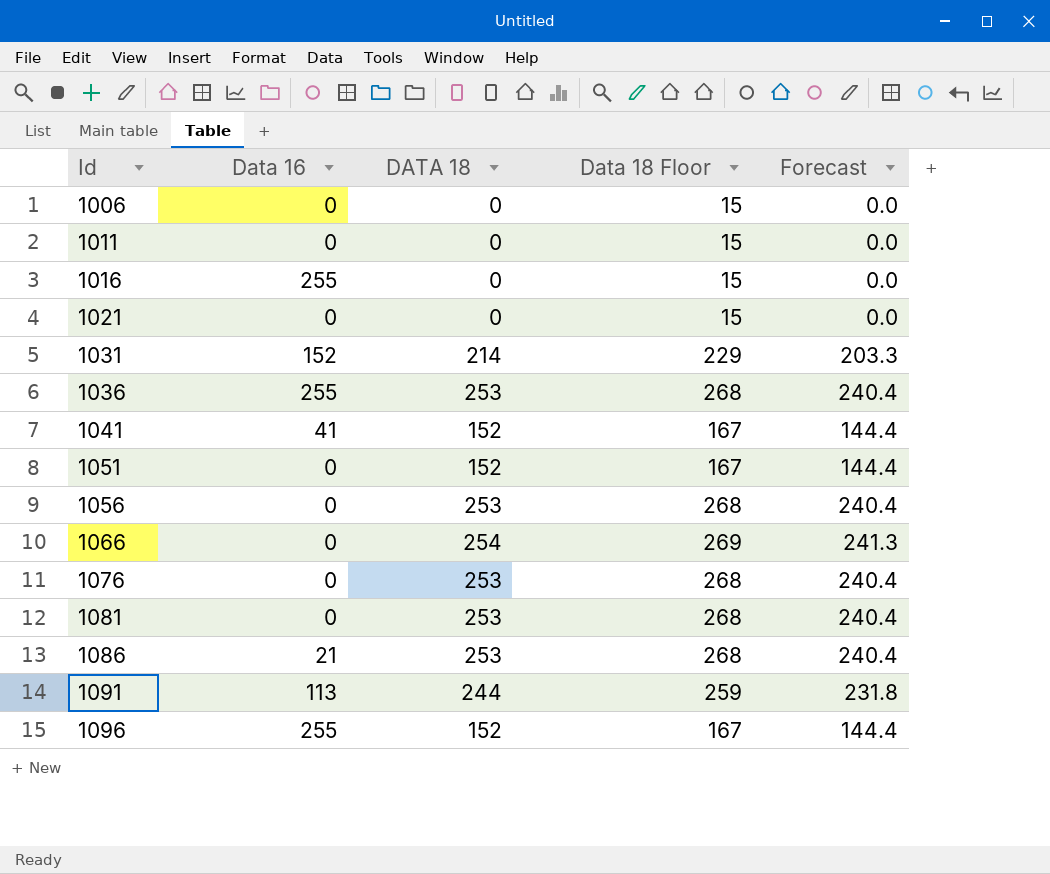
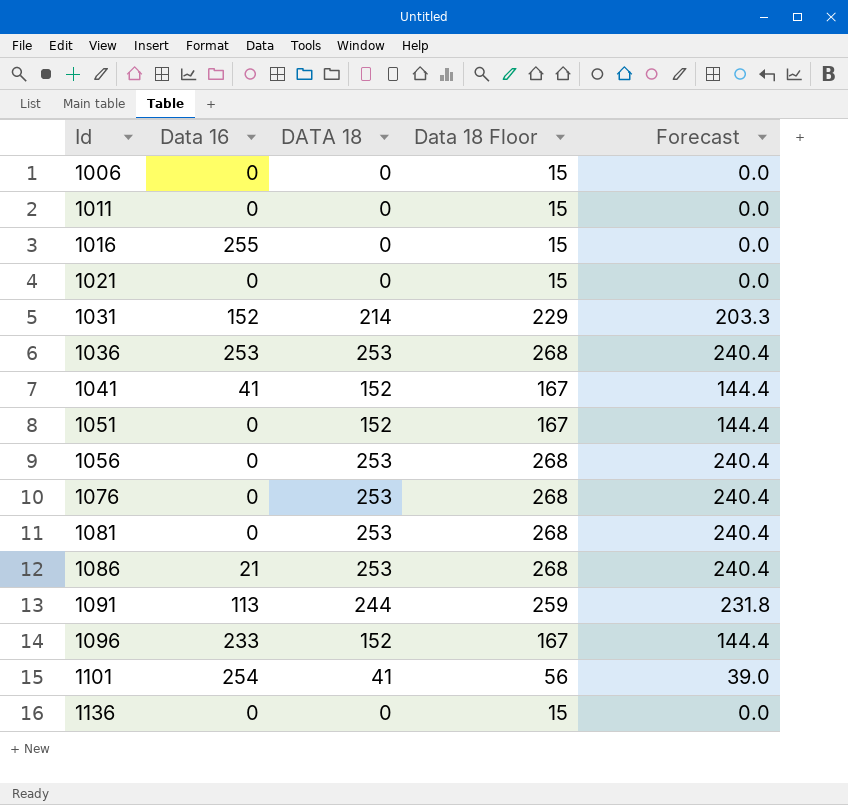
row 1066: 0 | 254 | 269 | 241.3 -> none
1036 | Data 16: 255 -> 253
1096 | Data 16: 255 -> 233
row 1101: none -> 254 | 41 | 56 | 39.0
row 1136: none -> 0 | 0 | 15 | 0.0

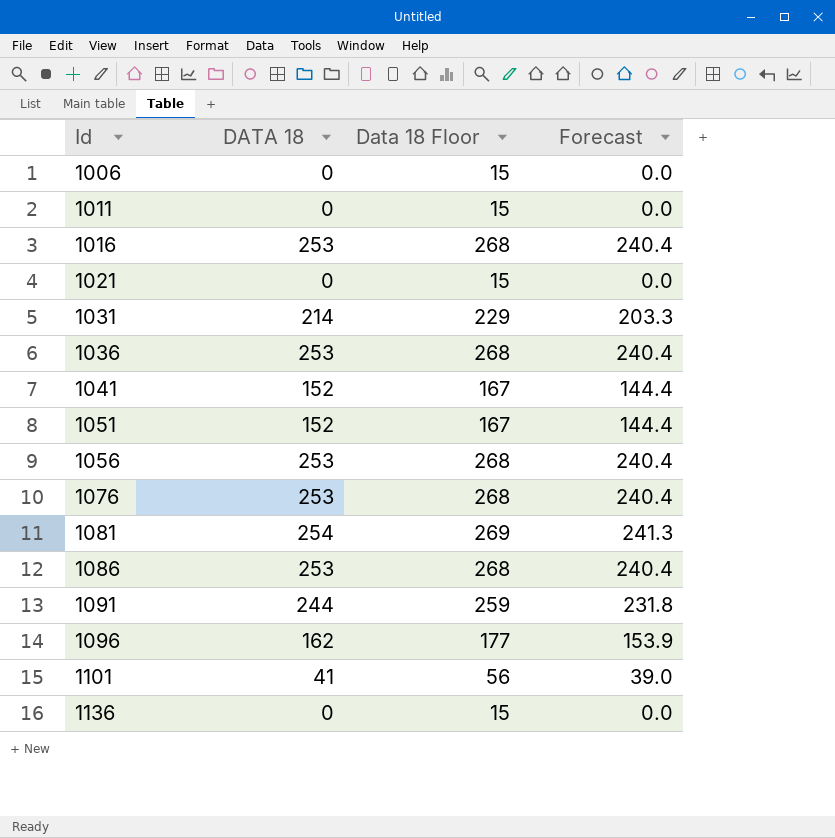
column Data 16 | position: 2 -> none
1016 | DATA 18: 0 -> 253
1016 | Data 18 Floor: 15 -> 268
1016 | Forecast: 0.0 -> 240.4
1081 | DATA 18: 253 -> 254
1081 | Data 18 Floor: 268 -> 269
1081 | Forecast: 240.4 -> 241.3
1096 | DATA 18: 152 -> 162
1096 | Data 18 Floor: 167 -> 177
1096 | Forecast: 144.4 -> 153.9

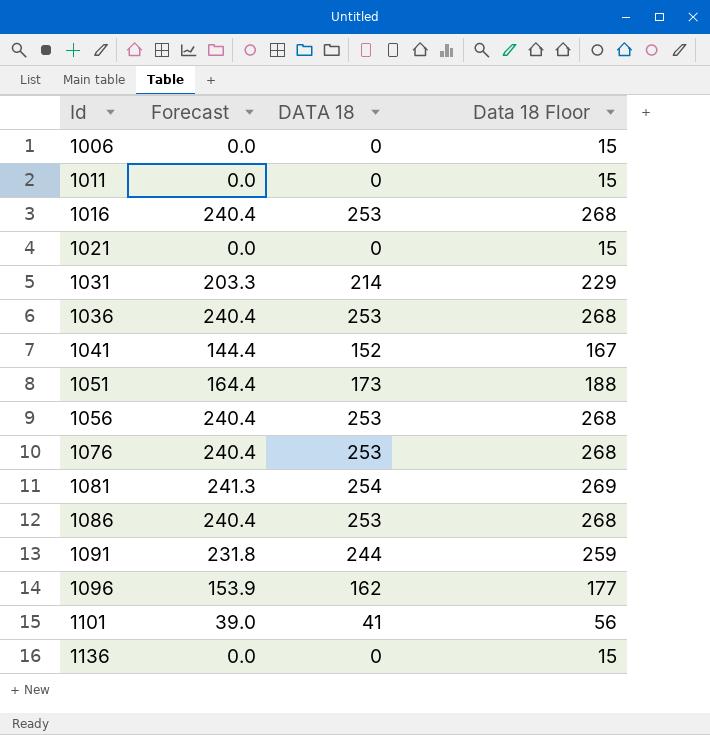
column Forecast | position: 4 -> 2
1051 | Forecast: 144.4 -> 164.4
1051 | DATA 18: 152 -> 173
1051 | Data 18 Floor: 167 -> 188

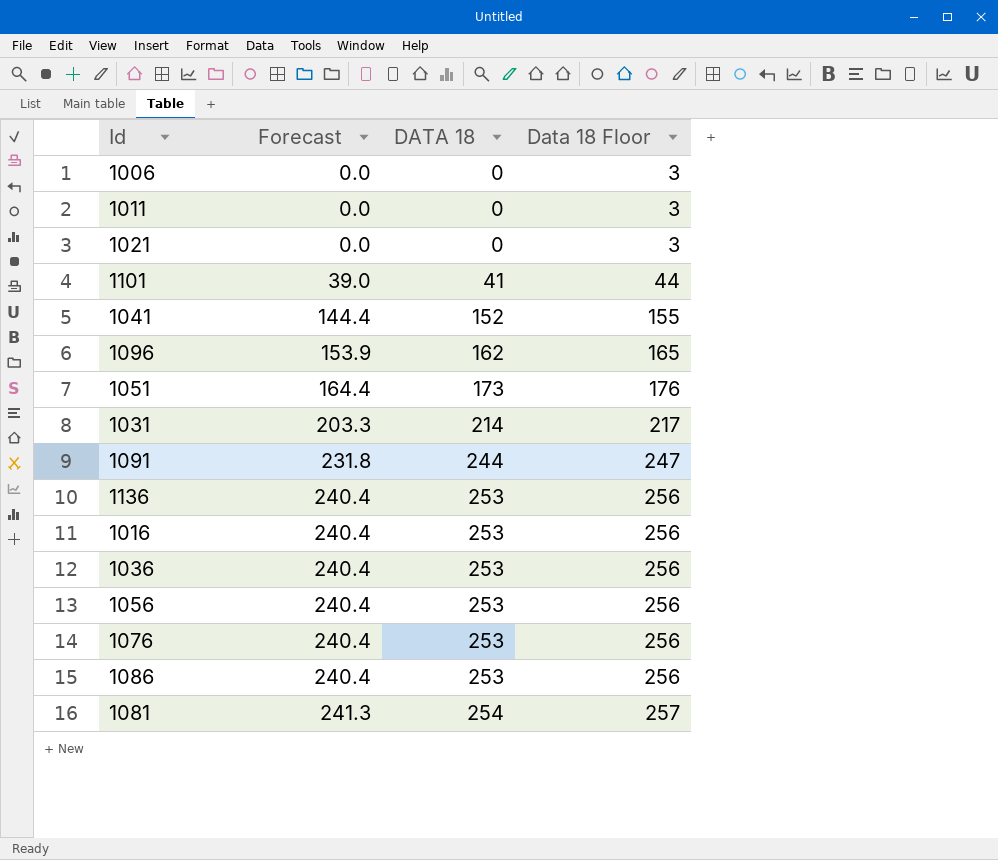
row order: Id ascending -> Forecast ascending
column Data 18 Floor | formula: [DATA 18] + 15 -> [DATA 18] + 3
1136 | Forecast: 0.0 -> 240.4
1136 | DATA 18: 0 -> 253

